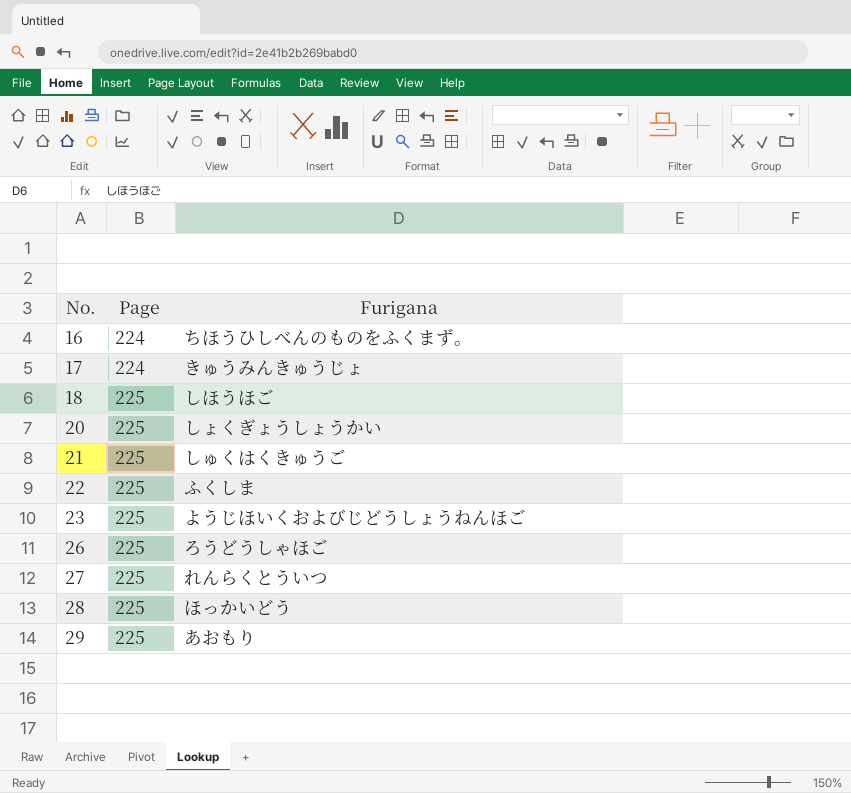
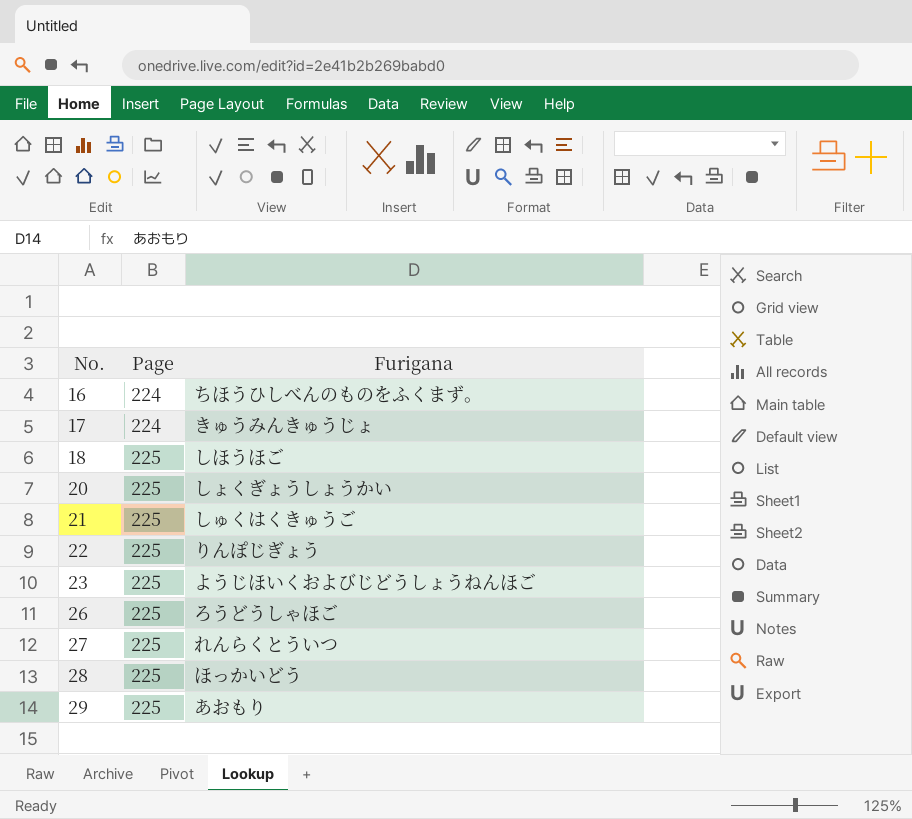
22 | Furigana: ふくしま -> りんぽじぎょう

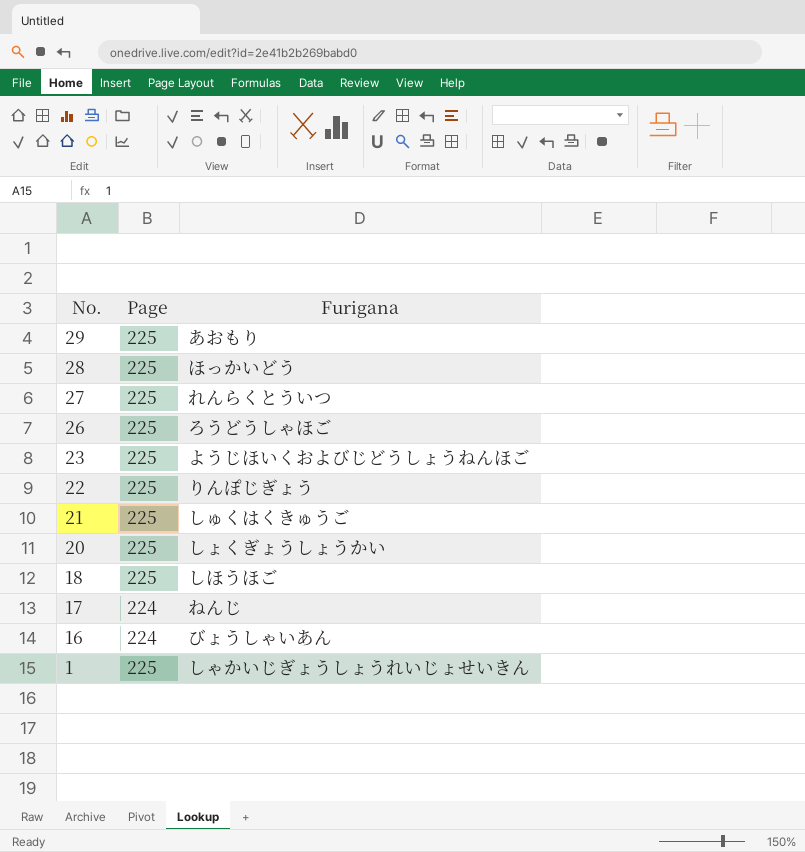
row order: No. ascending -> No. descending
17 | Furigana: きゅうみんきゅうじょ -> ねんじ
16 | Furigana: ちほうひしべんのものをふくまず。 -> びょうしゃいあん
row 1: none -> 225 | しゃかいじぎょうしょうれいじょせいきん

